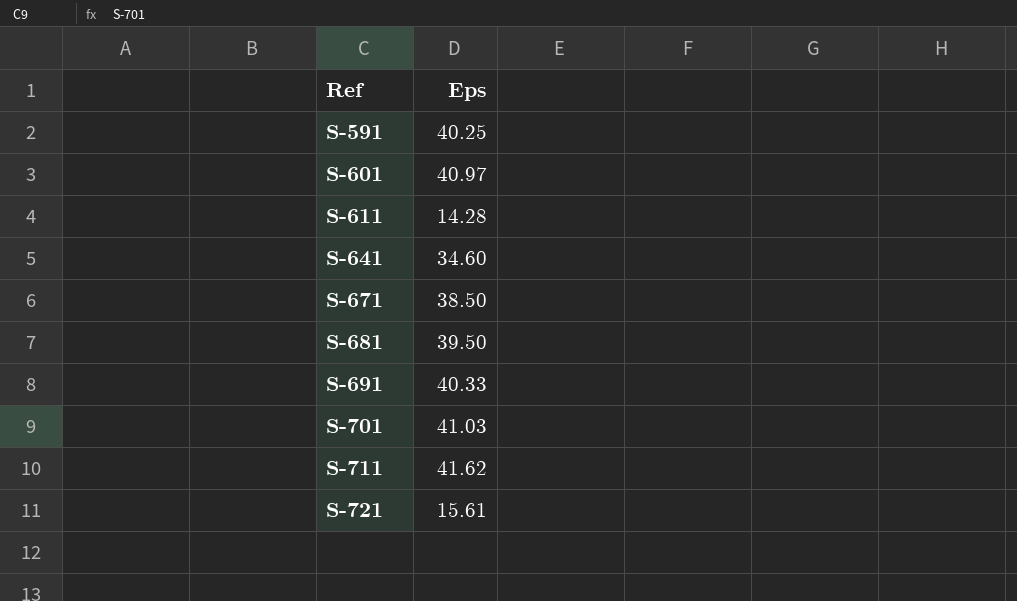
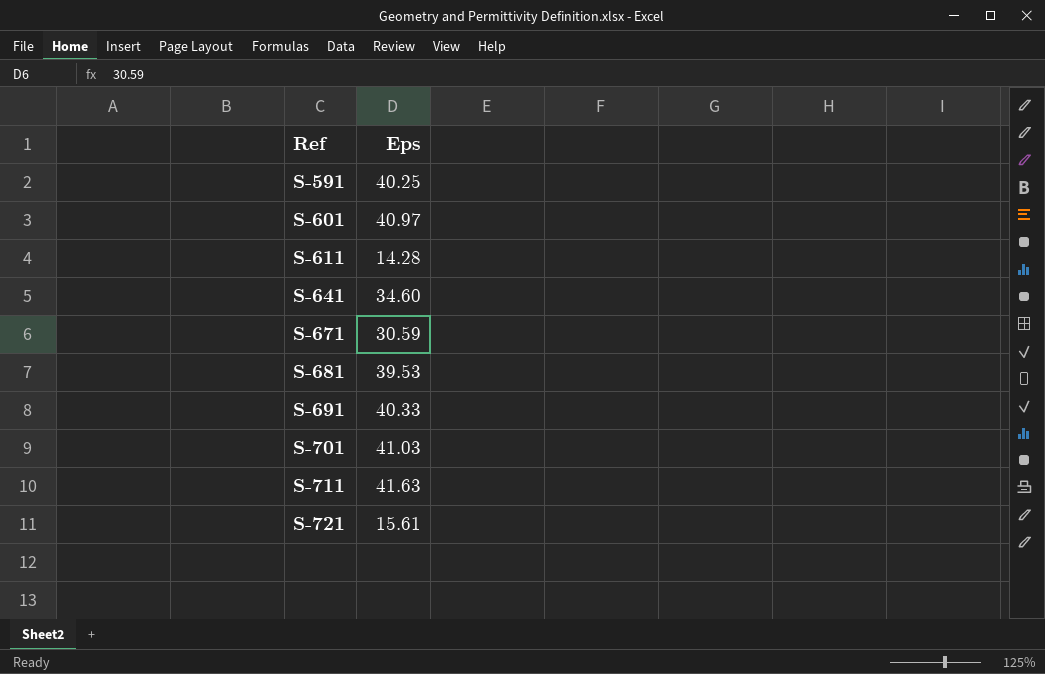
S-671 | Eps: 38.50 -> 30.59
S-681 | Eps: 39.50 -> 39.53
S-711 | Eps: 41.62 -> 41.63

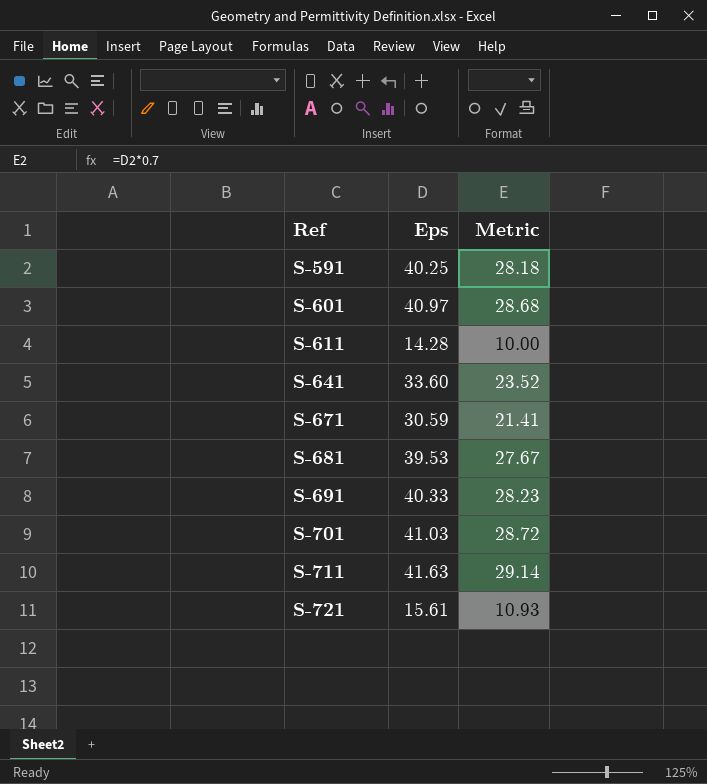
column Metric | formula: none -> [Eps] * 0.7
S-641 | Eps: 34.60 -> 33.60

